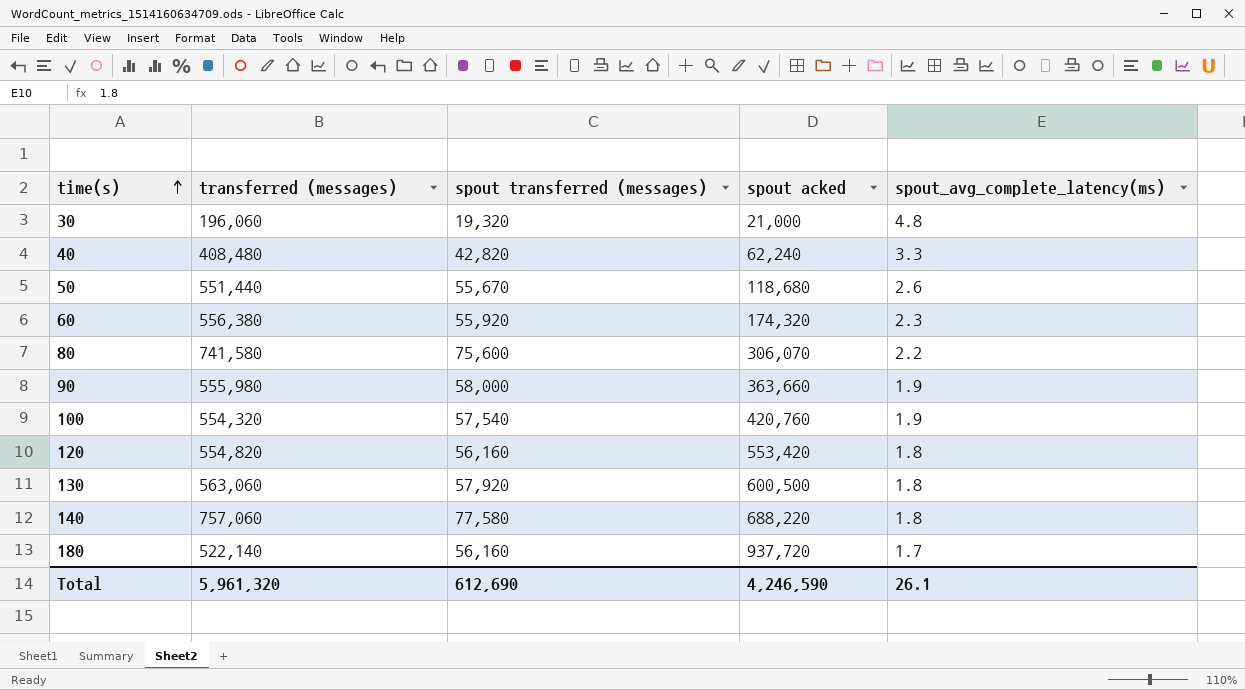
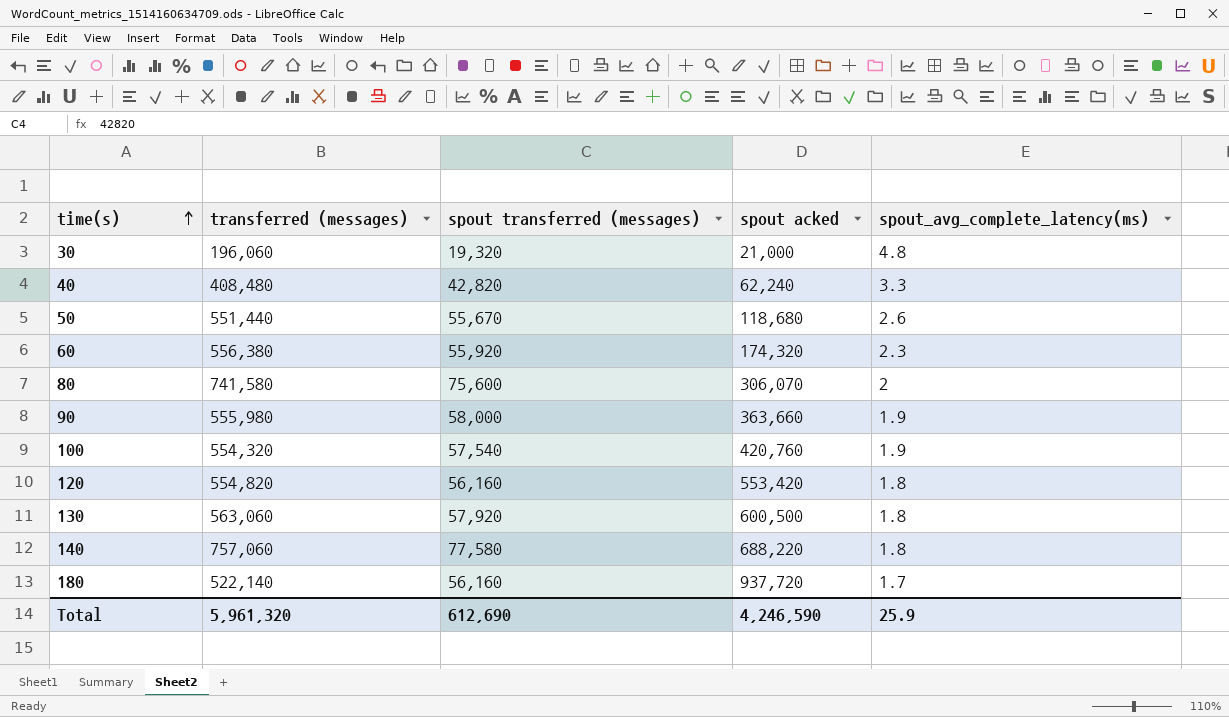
80 | spout_avg_complete_latency(ms): 2.2 -> 2
Total | spout_avg_complete_latency(ms): 26.1 -> 25.9

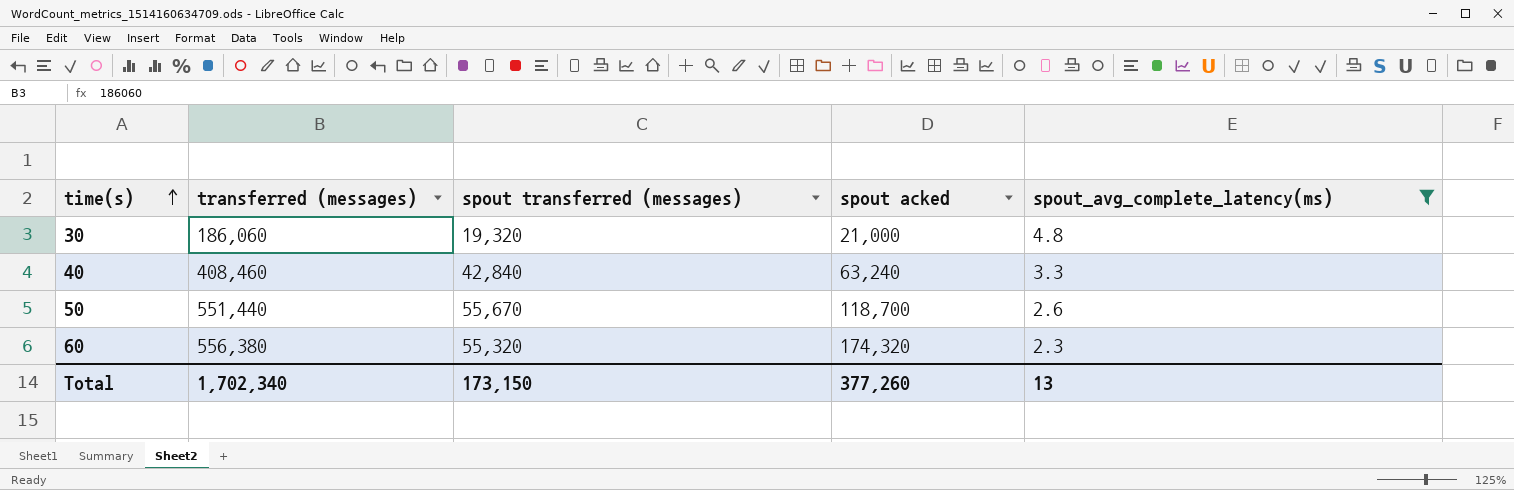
filter: none -> spout_avg_complete_latency(ms) >= 2.3
30 | transferred (messages): 196,060 -> 186,060
40 | transferred (messages): 408,480 -> 408,460
40 | spout transferred (messages): 42,820 -> 42,840
40 | spout acked: 62,240 -> 63,240
50 | spout acked: 118,680 -> 118,700
60 | spout transferred (messages): 55,920 -> 55,320
Total | transferred (messages): 5,961,320 -> 1,702,340
Total | spout transferred (messages): 612,690 -> 173,150
Total | spout acked: 4,246,590 -> 377,260
Total | spout_avg_complete_latency(ms): 25.9 -> 13

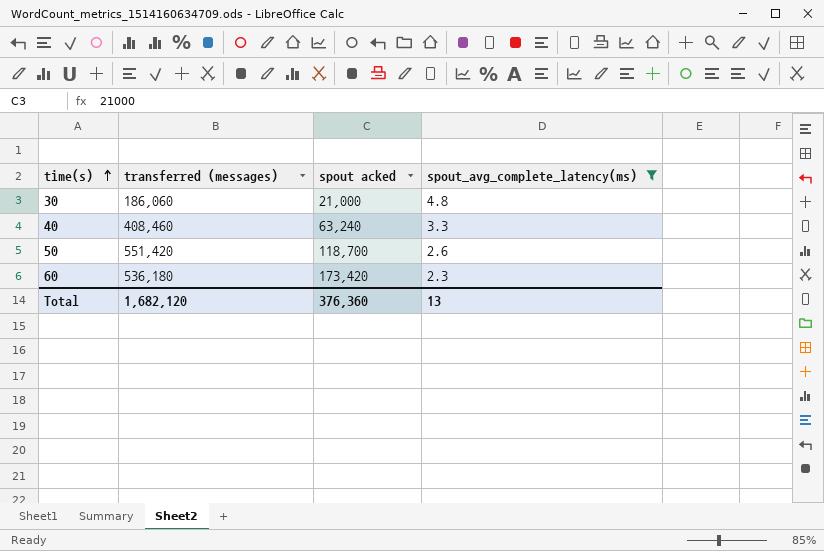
column spout transferred (messages) | position: 3 -> none
50 | transferred (messages): 551,440 -> 551,420
60 | transferred (messages): 556,380 -> 536,180
60 | spout acked: 174,320 -> 173,420
Total | transferred (messages): 1,702,340 -> 1,682,120
Total | spout acked: 377,260 -> 376,360

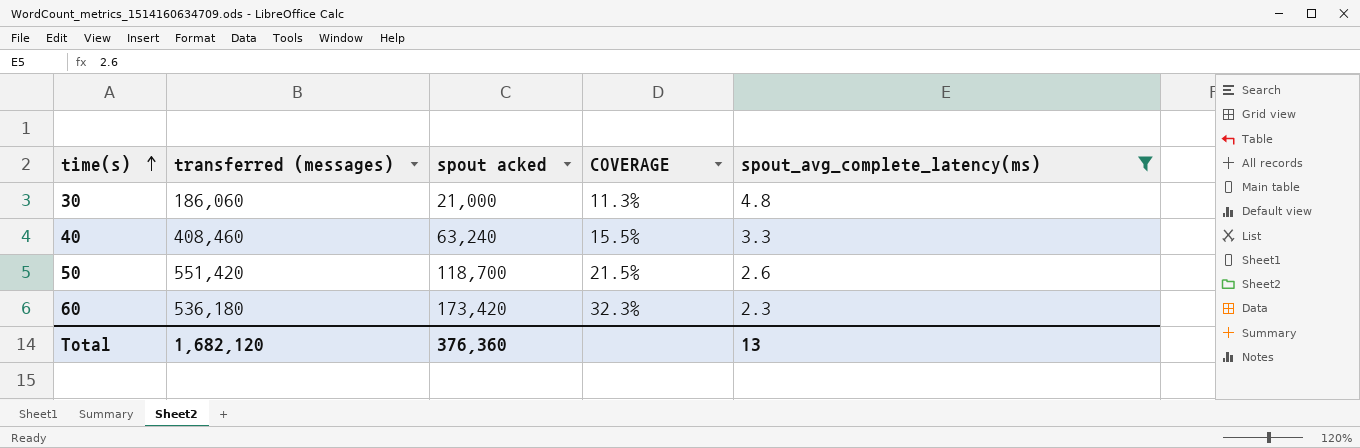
column COVERAGE | formula: none -> [spout acked] / [transferred (messages)]

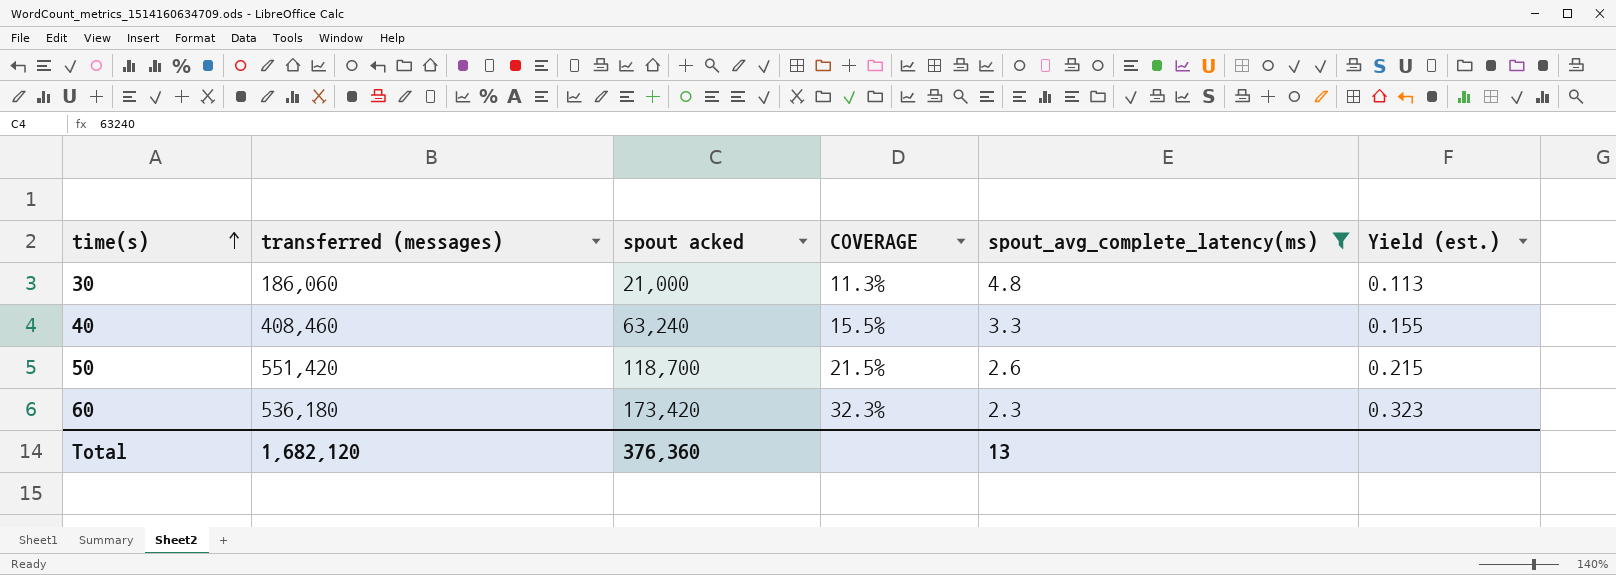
column Yield (est.) | formula: none -> [spout acked] / [transferred (messages)]

